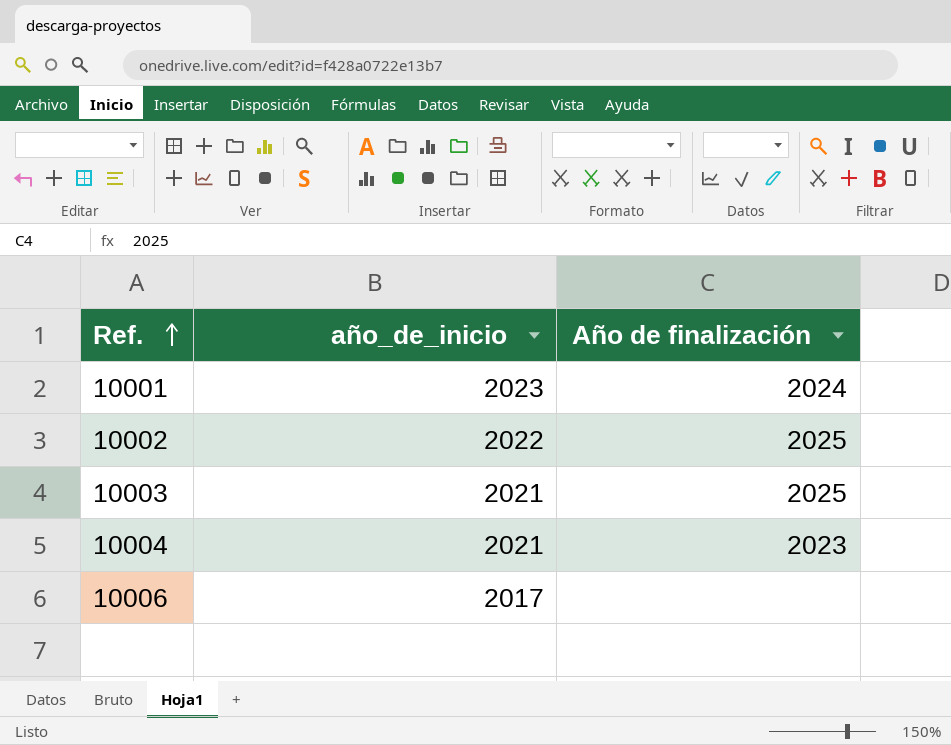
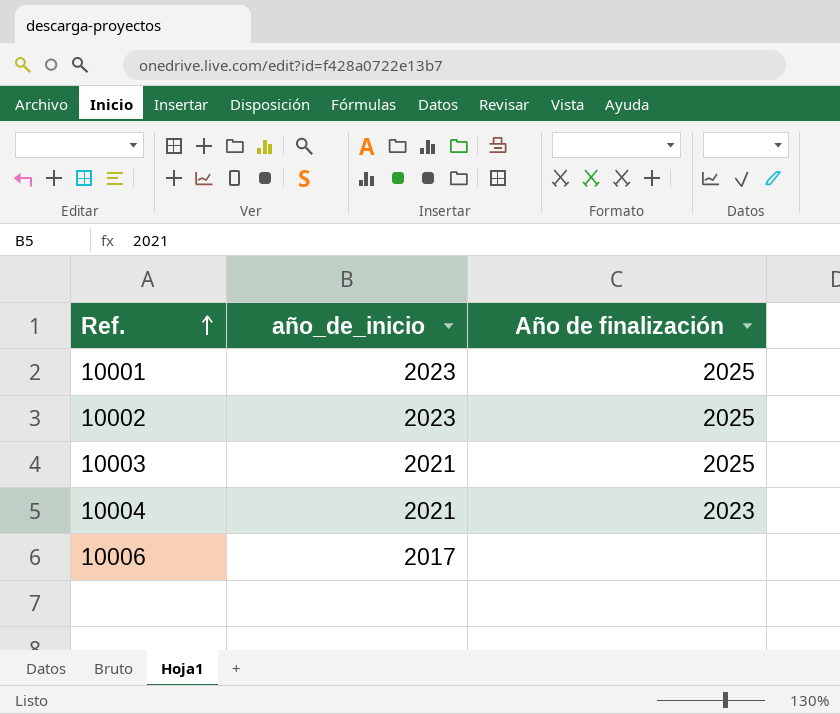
10001 | Año de finalización: 2024 -> 2025
10002 | año_de_inicio: 2022 -> 2023

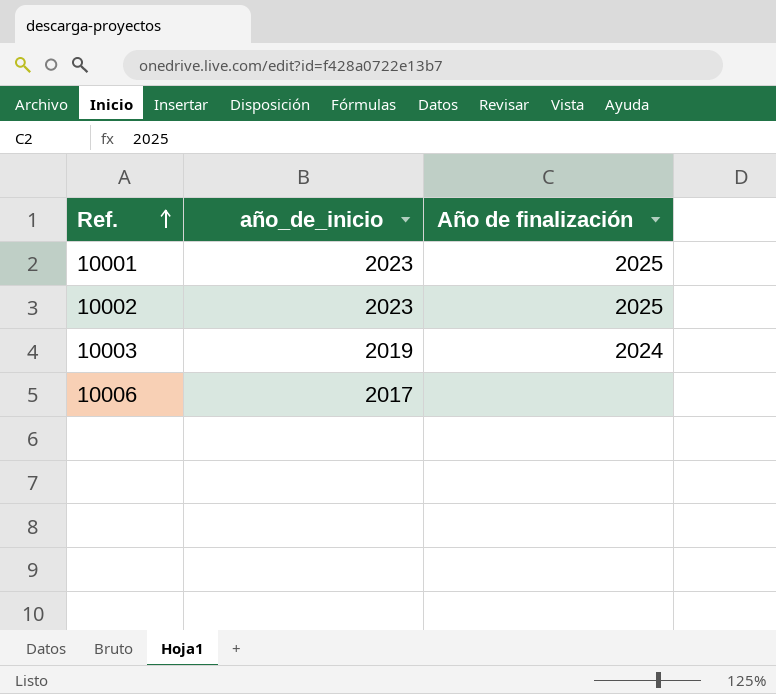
row 10004: 2021 | 2023 -> none
10003 | año_de_inicio: 2021 -> 2019
10003 | Año de finalización: 2025 -> 2024

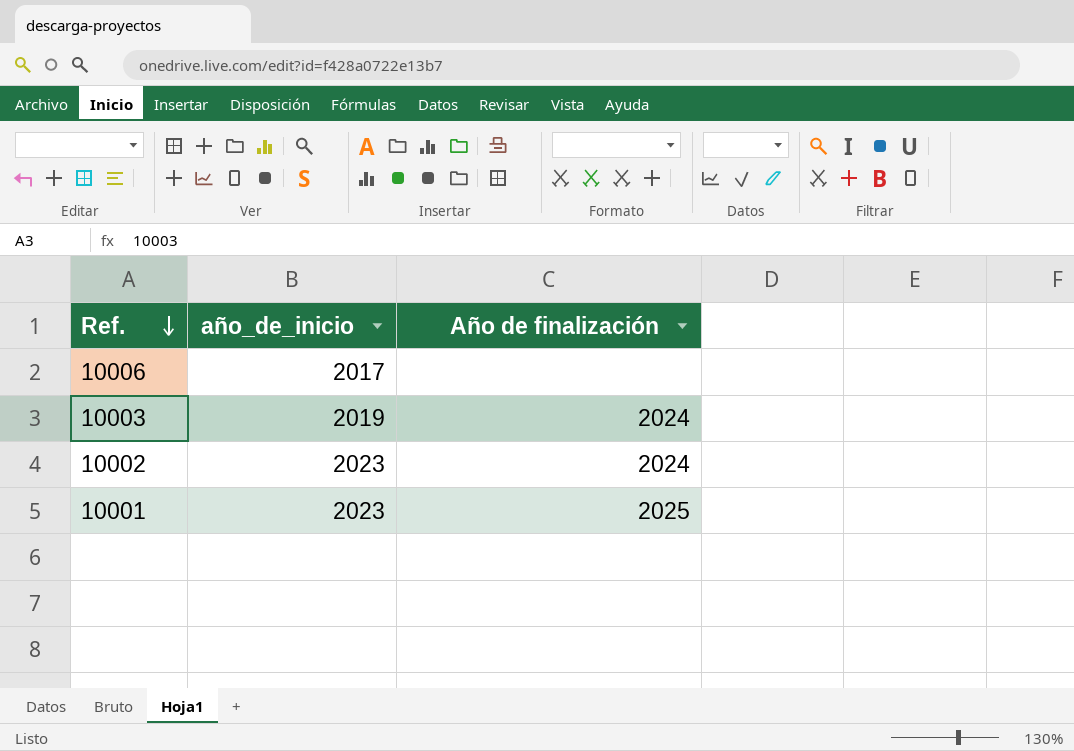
row order: Ref. ascending -> Ref. descending
10002 | Año de finalización: 2025 -> 2024

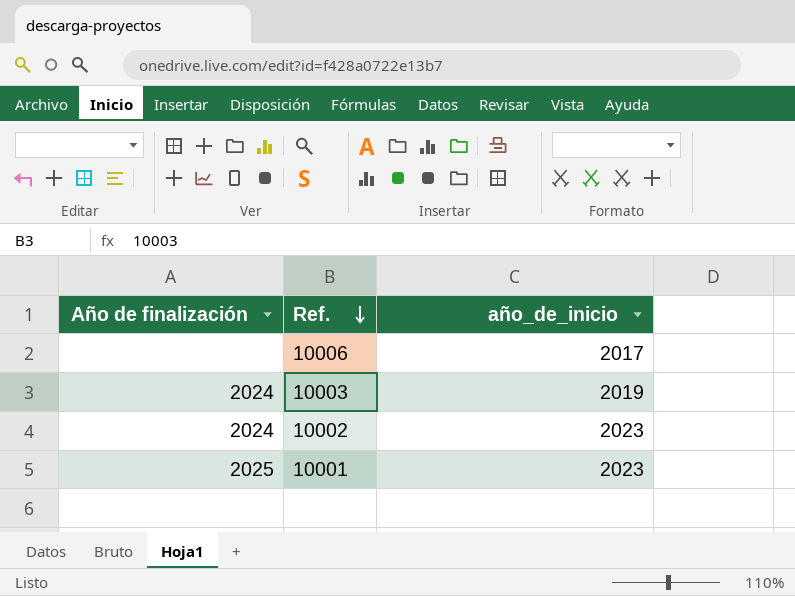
column Año de finalización | position: 3 -> 1

